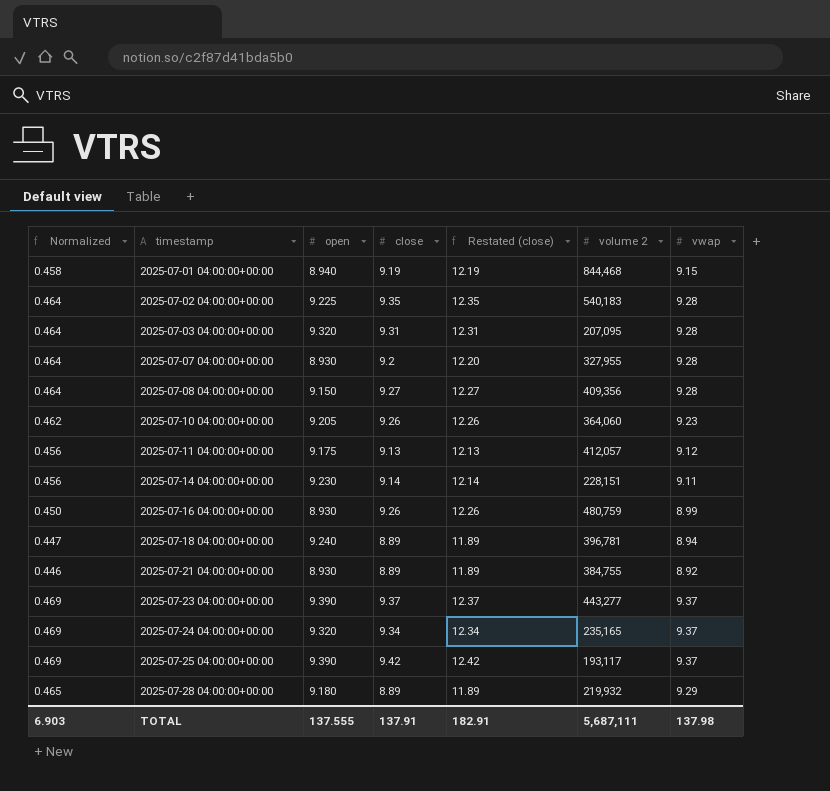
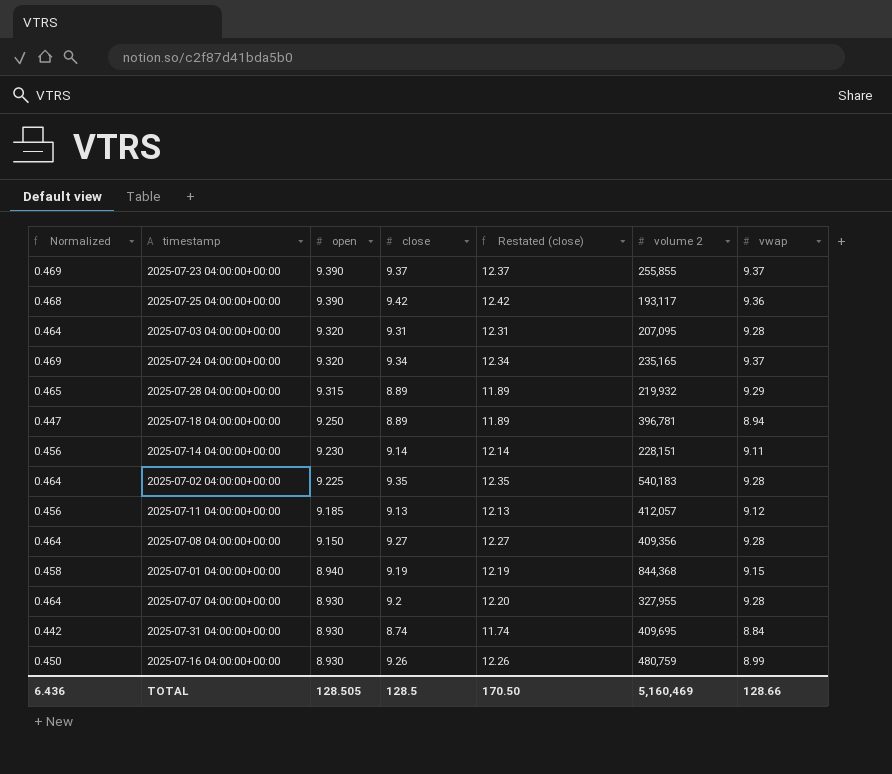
row order: timestamp ascending -> open descending
row 2025-07-10 04:00:00+00:00: 0.462 | 9.205 | 9.26 | 12.26 | 364,060 | 9.23 -> none
row 2025-07-21 04:00:00+00:00: 0.446 | 8.930 | 8.89 | 11.89 | 384,755 | 8.92 -> none
2025-07-23 04:00:00+00:00 | volume 2: 443,277 -> 255,855
2025-07-25 04:00:00+00:00 | Normalized: 0.469 -> 0.468
2025-07-25 04:00:00+00:00 | vwap: 9.37 -> 9.36
2025-07-28 04:00:00+00:00 | open: 9.180 -> 9.315
2025-07-18 04:00:00+00:00 | open: 9.240 -> 9.250
2025-07-11 04:00:00+00:00 | open: 9.175 -> 9.185
2025-07-01 04:00:00+00:00 | volume 2: 844,468 -> 844,368
row 2025-07-31 04:00:00+00:00: none -> 0.442 | 8.930 | 8.74 | 11.74 | 409,695 | 8.84
TOTAL | Normalized: 6.903 -> 6.436
TOTAL | open: 137.555 -> 128.505
TOTAL | close: 137.91 -> 128.5
TOTAL | Restated (close): 182.91 -> 170.50
TOTAL | volume 2: 5,687,111 -> 5,160,469
TOTAL | vwap: 137.98 -> 128.66

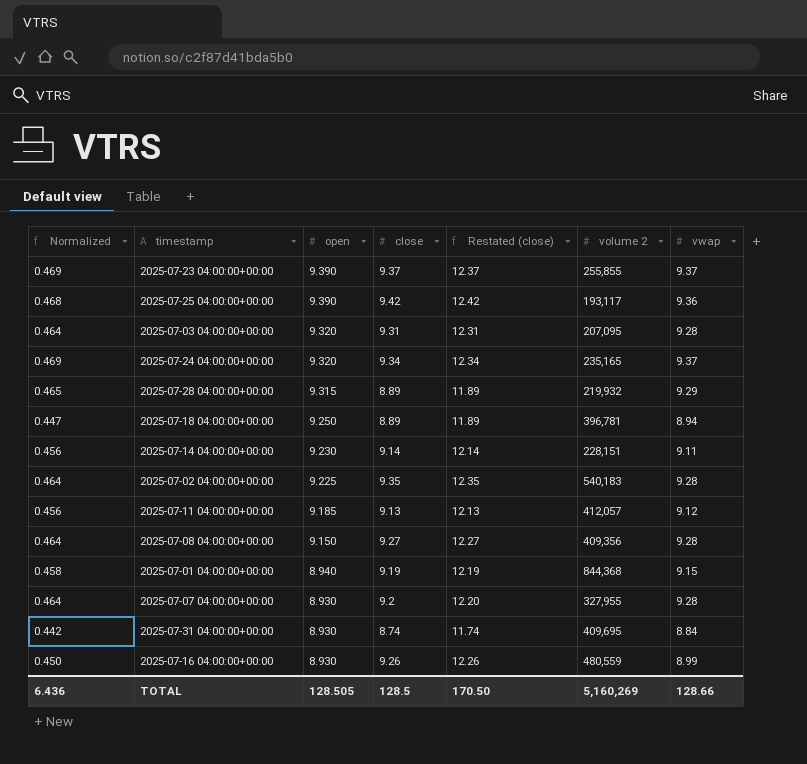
2025-07-16 04:00:00+00:00 | volume 2: 480,759 -> 480,559
TOTAL | volume 2: 5,160,469 -> 5,160,269

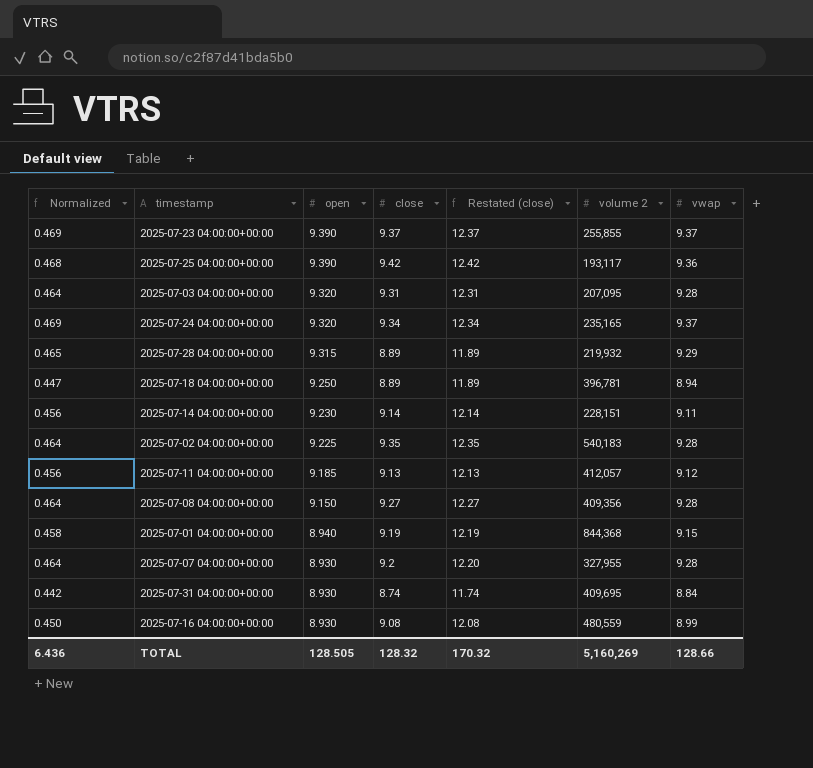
2025-07-16 04:00:00+00:00 | close: 9.26 -> 9.08
2025-07-16 04:00:00+00:00 | Restated (close): 12.26 -> 12.08
TOTAL | close: 128.5 -> 128.32
TOTAL | Restated (close): 170.50 -> 170.32

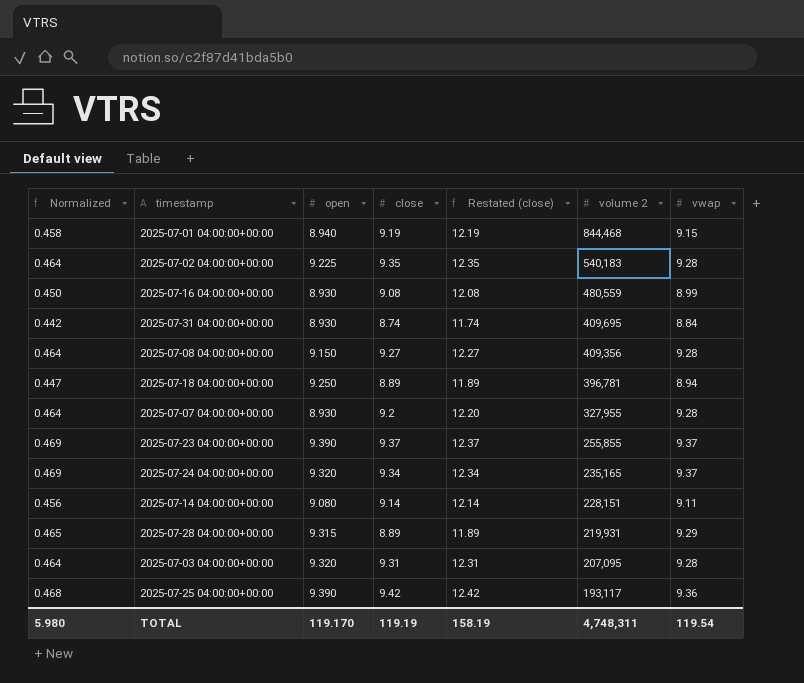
row order: open descending -> volume 2 descending
row 2025-07-11 04:00:00+00:00: 0.456 | 9.185 | 9.13 | 12.13 | 412,057 | 9.12 -> none
2025-07-01 04:00:00+00:00 | volume 2: 844,368 -> 844,468
2025-07-14 04:00:00+00:00 | open: 9.230 -> 9.080
2025-07-28 04:00:00+00:00 | volume 2: 219,932 -> 219,931
TOTAL | Normalized: 6.436 -> 5.980
TOTAL | open: 128.505 -> 119.170
TOTAL | close: 128.32 -> 119.19
TOTAL | Restated (close): 170.32 -> 158.19
TOTAL | volume 2: 5,160,269 -> 4,748,311
TOTAL | vwap: 128.66 -> 119.54

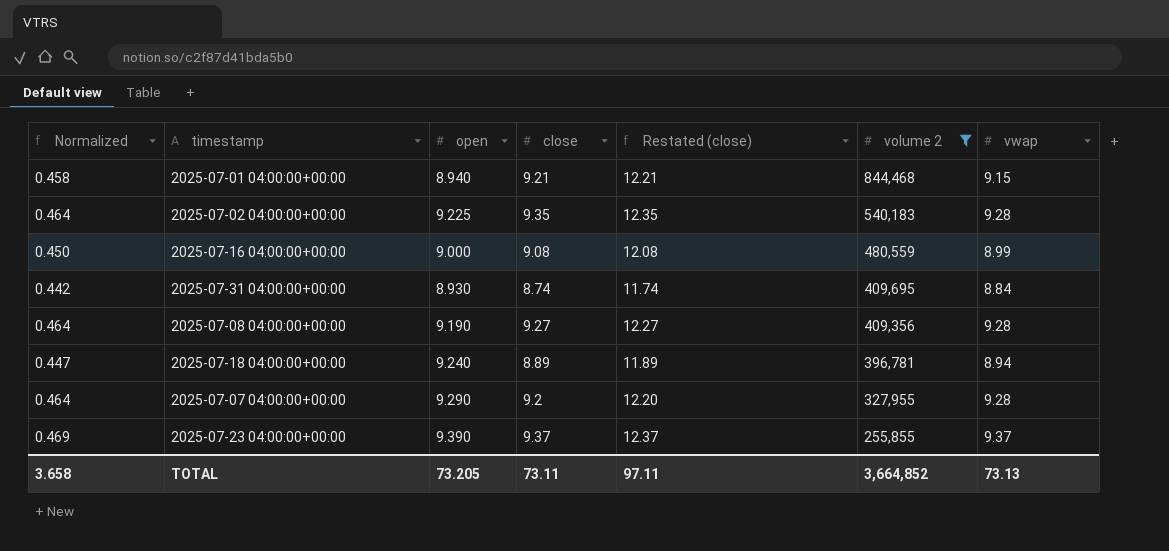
filter: none -> volume 2 >= 255,855
2025-07-01 04:00:00+00:00 | close: 9.19 -> 9.21
2025-07-01 04:00:00+00:00 | Restated (close): 12.19 -> 12.21
2025-07-16 04:00:00+00:00 | open: 8.930 -> 9.000
2025-07-08 04:00:00+00:00 | open: 9.150 -> 9.190
2025-07-18 04:00:00+00:00 | open: 9.250 -> 9.240
2025-07-07 04:00:00+00:00 | open: 8.930 -> 9.290
TOTAL | Normalized: 5.980 -> 3.658
TOTAL | open: 119.170 -> 73.205
TOTAL | close: 119.19 -> 73.11
TOTAL | Restated (close): 158.19 -> 97.11
TOTAL | volume 2: 4,748,311 -> 3,664,852
TOTAL | vwap: 119.54 -> 73.13

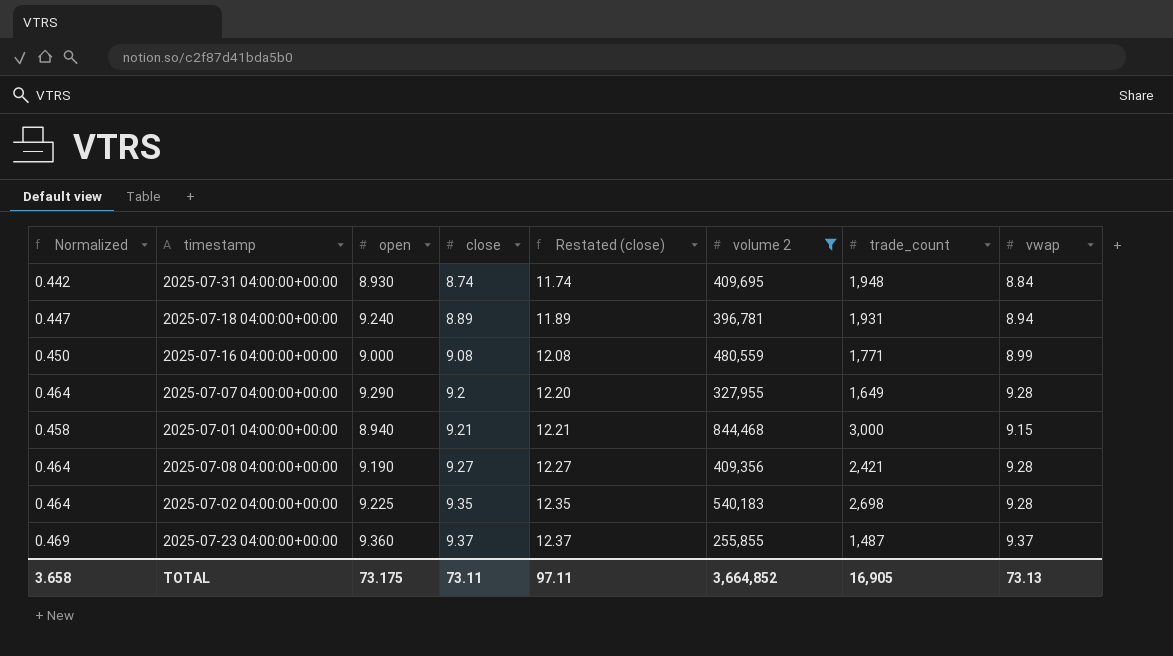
row order: volume 2 descending -> close ascending
column trade_count | position: none -> 7
2025-07-23 04:00:00+00:00 | open: 9.390 -> 9.360
TOTAL | open: 73.205 -> 73.175

